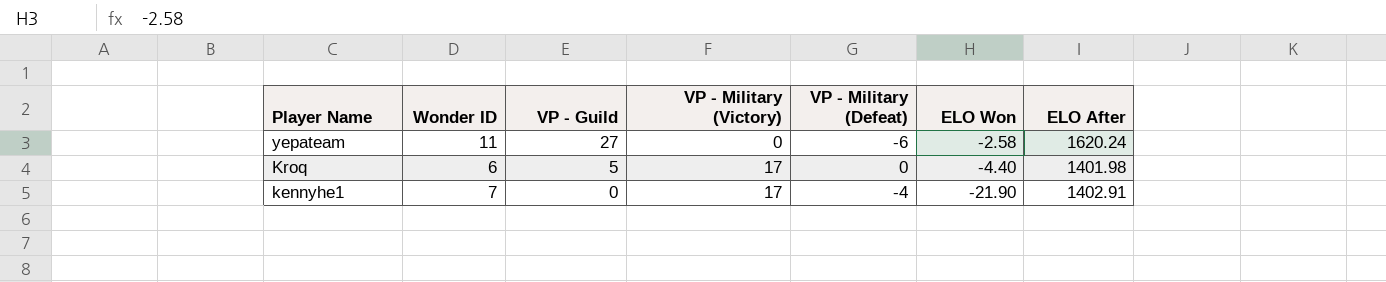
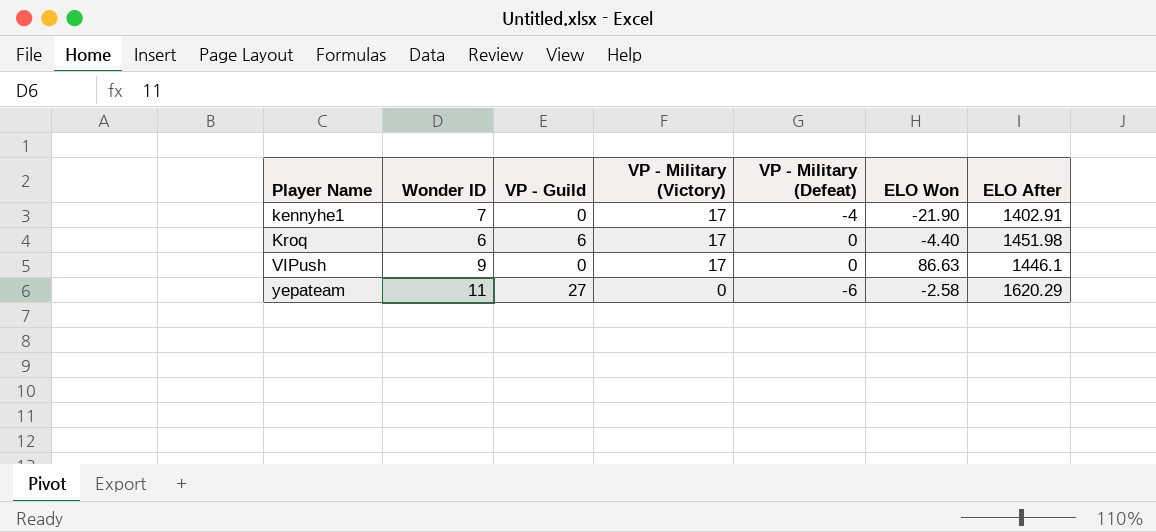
row order: Player Name descending -> Player Name ascending
Kroq | VP - Guild: 5 -> 6
Kroq | ELO After: 1401.98 -> 1451.98
row VIPush: none -> 9 | 0 | 17 | 0 | 86.63 | 1446.1
yepateam | ELO After: 1620.24 -> 1620.29

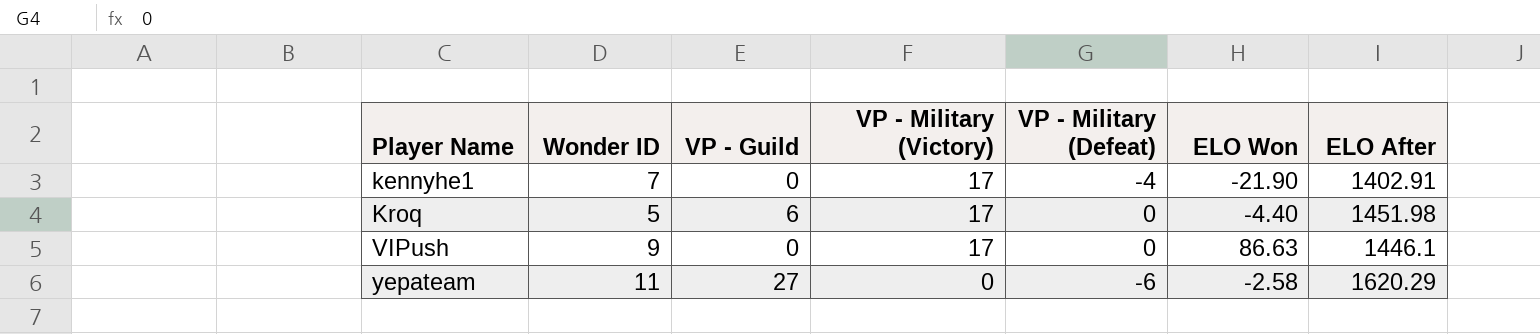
Kroq | Wonder ID: 6 -> 5

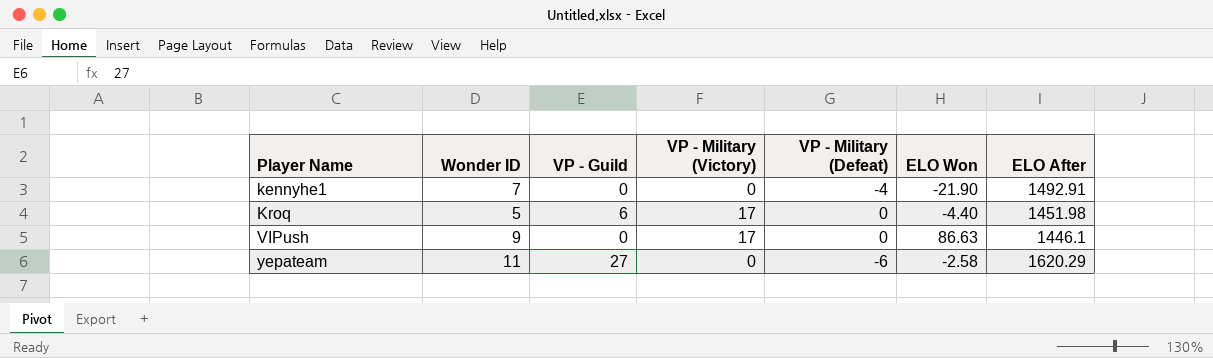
kennyhe1 | VP - Military (Victory): 17 -> 0
kennyhe1 | ELO After: 1402.91 -> 1492.91

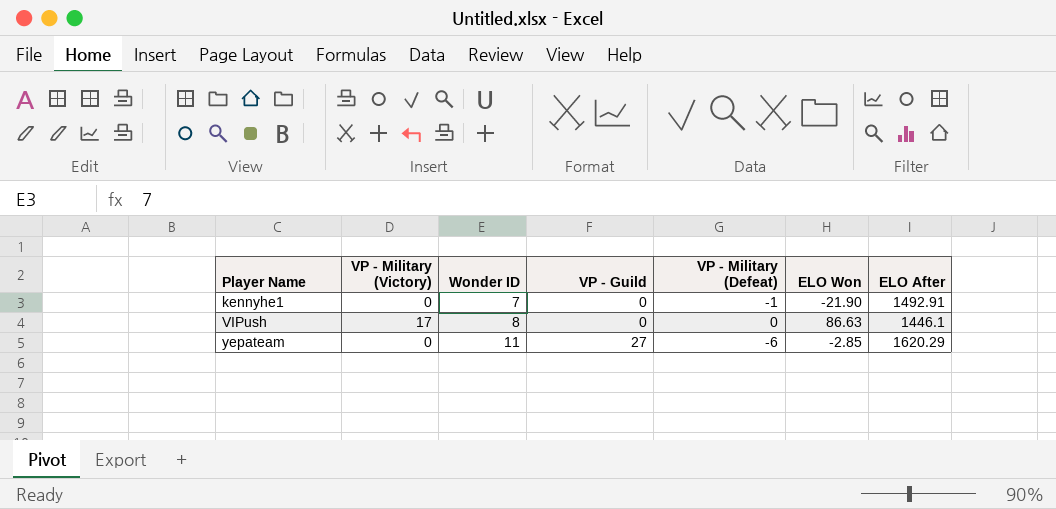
column VP - Military (Victory) | position: 4 -> 2
row Kroq: 5 | 6 | 17 | 0 | -4.40 | 1451.98 -> none
kennyhe1 | VP - Military (Defeat): -4 -> -1
VIPush | Wonder ID: 9 -> 8
yepateam | ELO Won: -2.58 -> -2.85

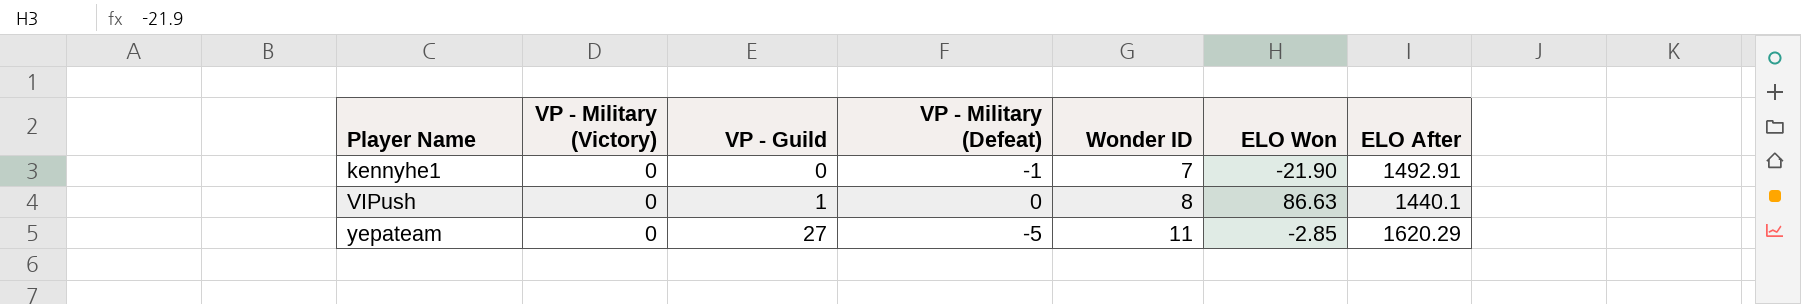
column Wonder ID | position: 3 -> 5
VIPush | VP - Military (Victory): 17 -> 0
VIPush | VP - Guild: 0 -> 1
VIPush | ELO After: 1446.1 -> 1440.1
yepateam | VP - Military (Defeat): -6 -> -5

